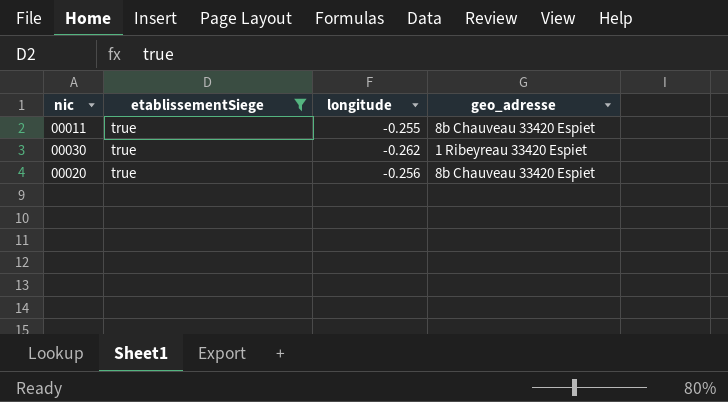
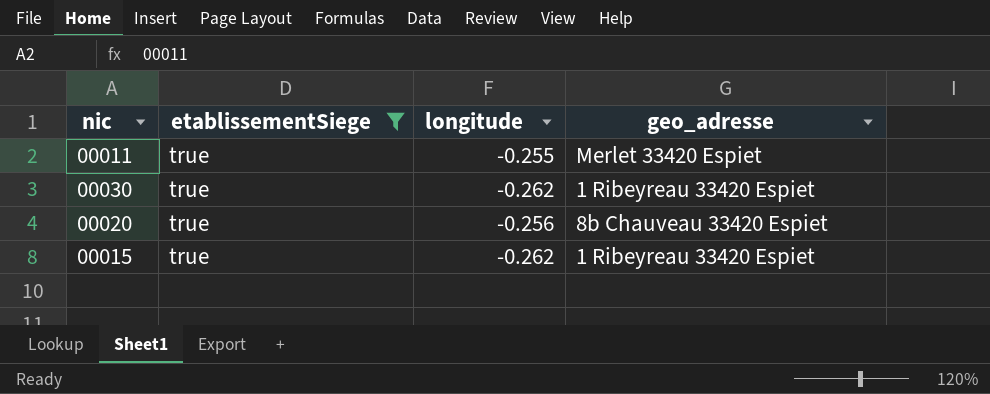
00011 | geo_adresse: 8b Chauveau 33420 Espiet -> Merlet 33420 Espiet
row 00015: none -> true | -0.262 | 1 Ribeyreau 33420 Espiet

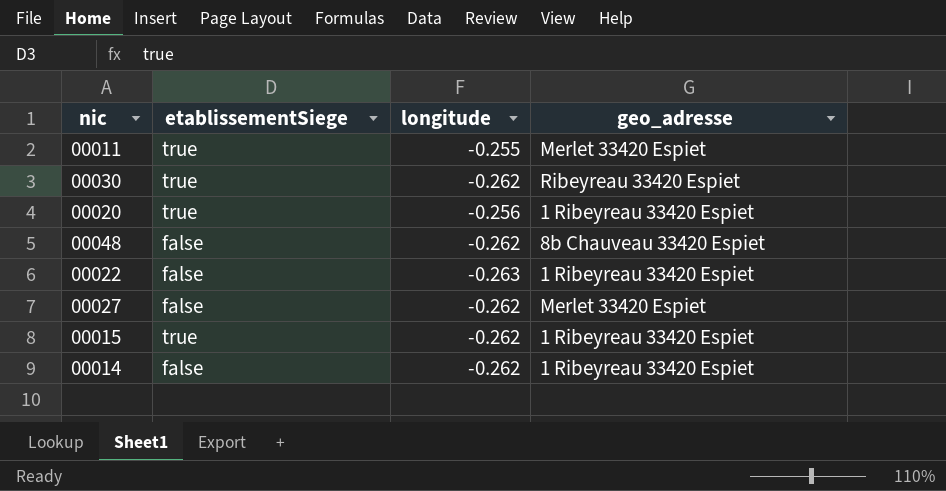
filter: etablissementSiege = true -> none
00030 | geo_adresse: 1 Ribeyreau 33420 Espiet -> Ribeyreau 33420 Espiet
00020 | geo_adresse: 8b Chauveau 33420 Espiet -> 1 Ribeyreau 33420 Espiet

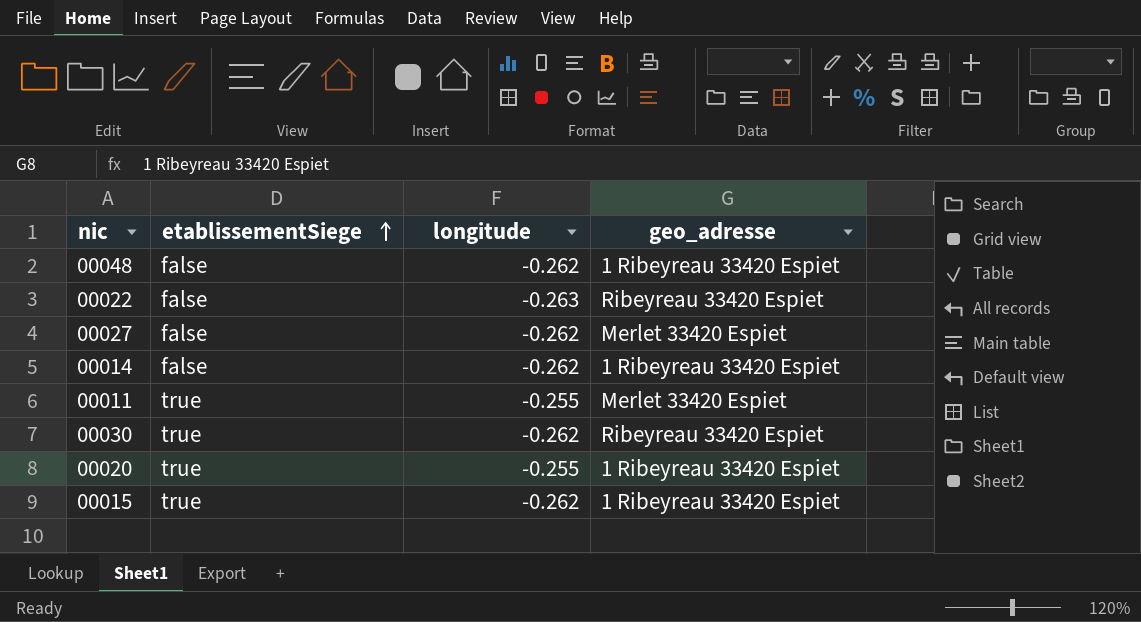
row order: none -> etablissementSiege ascending
00048 | geo_adresse: 8b Chauveau 33420 Espiet -> 1 Ribeyreau 33420 Espiet
00022 | geo_adresse: 1 Ribeyreau 33420 Espiet -> Ribeyreau 33420 Espiet
00020 | longitude: -0.256 -> -0.255

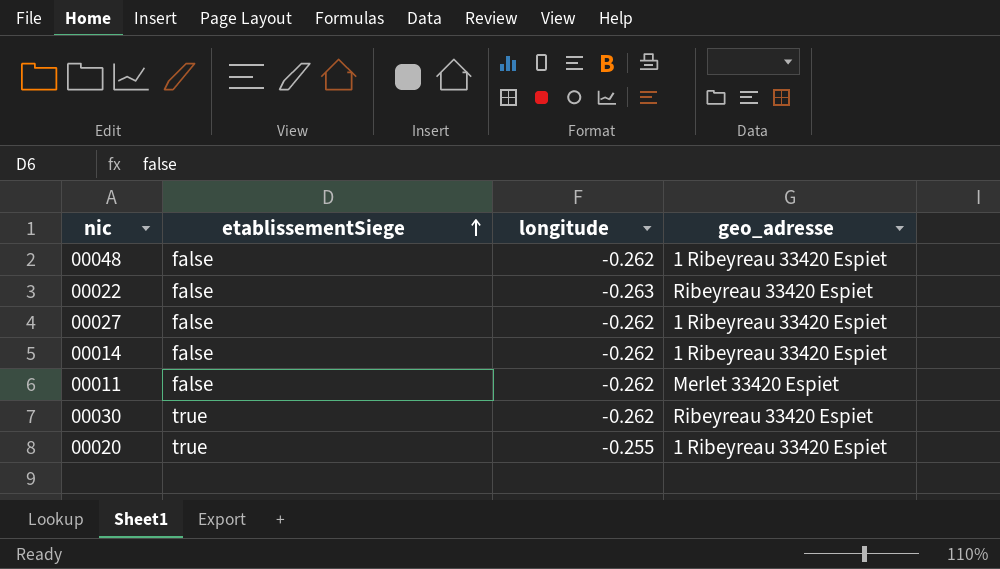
row 00015: true | -0.262 | 1 Ribeyreau 33420 Espiet -> none
00027 | geo_adresse: Merlet 33420 Espiet -> 1 Ribeyreau 33420 Espiet
00011 | etablissementSiege: true -> false
00011 | longitude: -0.255 -> -0.262

